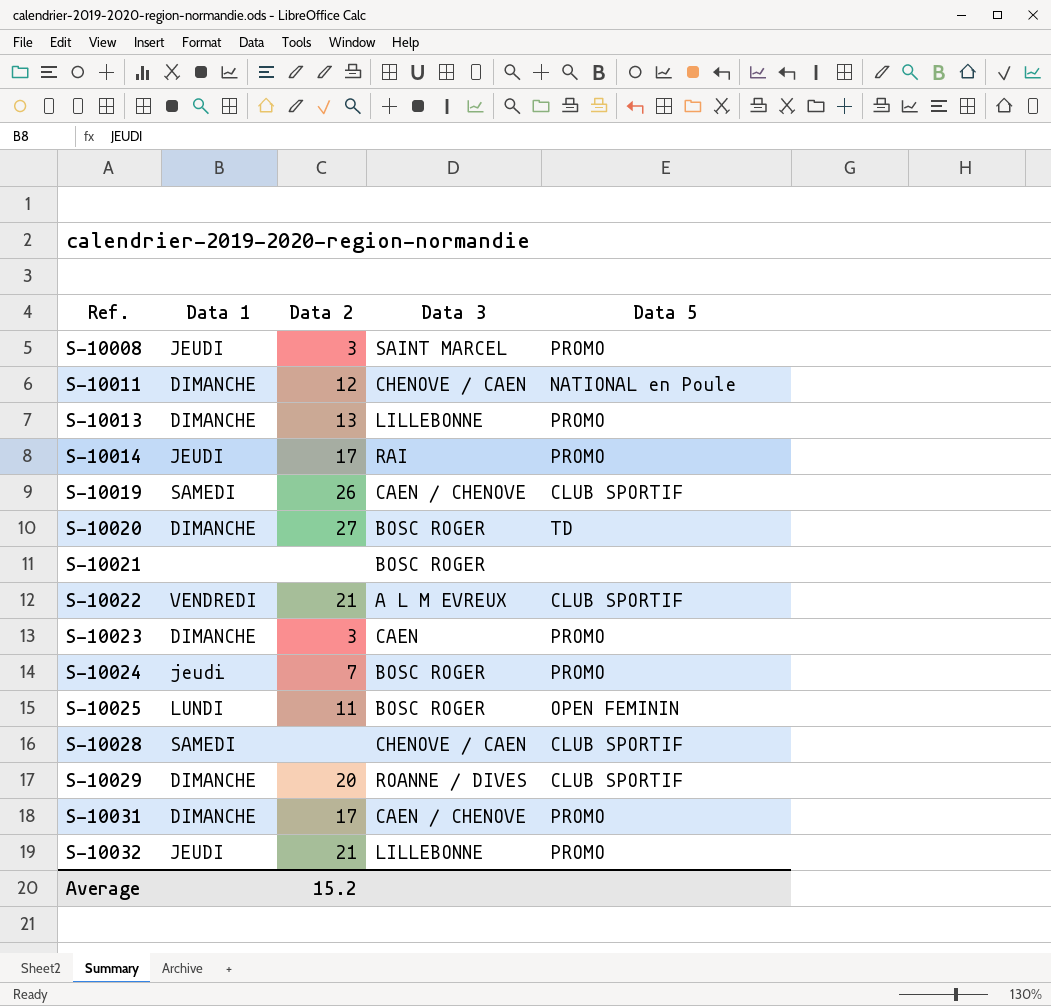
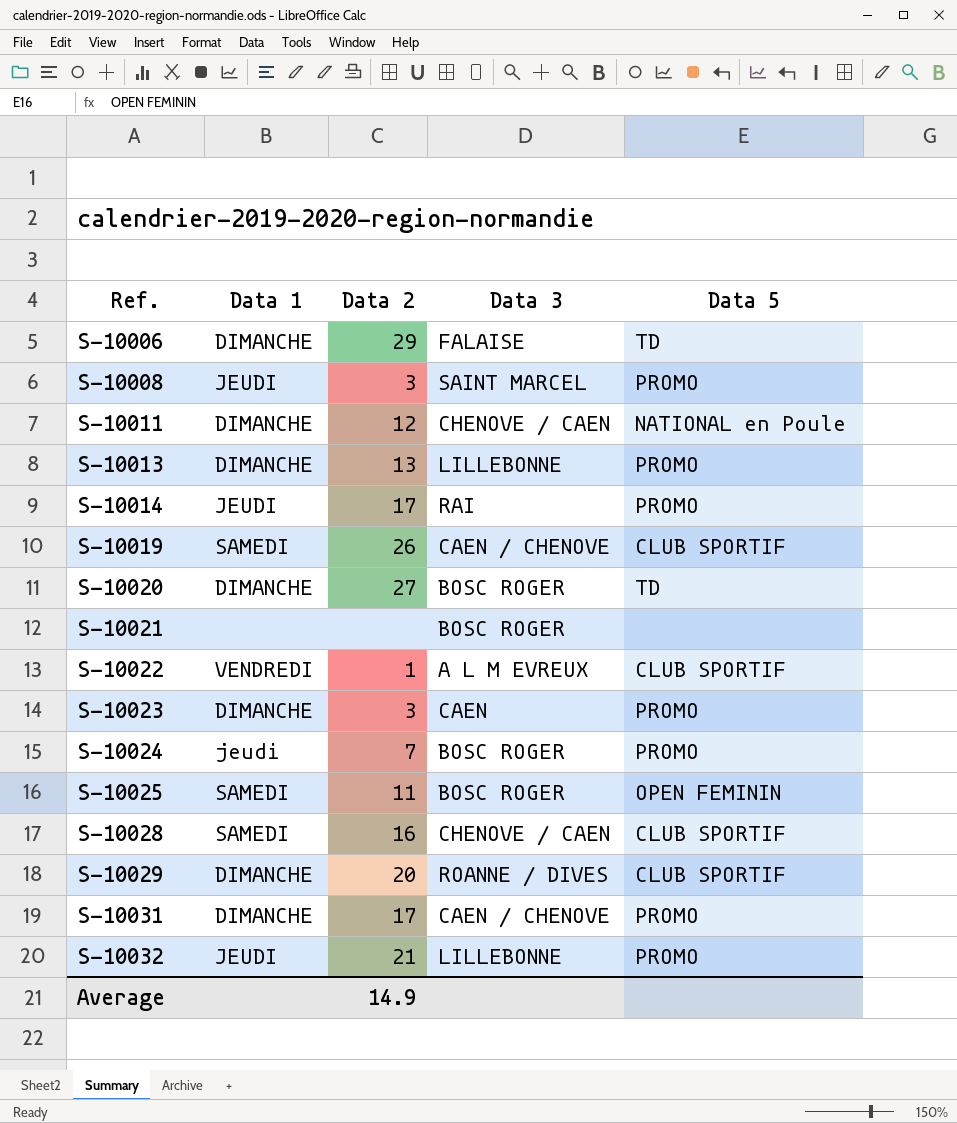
row S-10006: none -> DIMANCHE | 29 | FALAISE | TD
S-10022 | Data 2: 21 -> 1
S-10025 | Data 1: LUNDI -> SAMEDI
S-10028 | Data 2: none -> 16
Average | Data 2: 15.2 -> 14.9

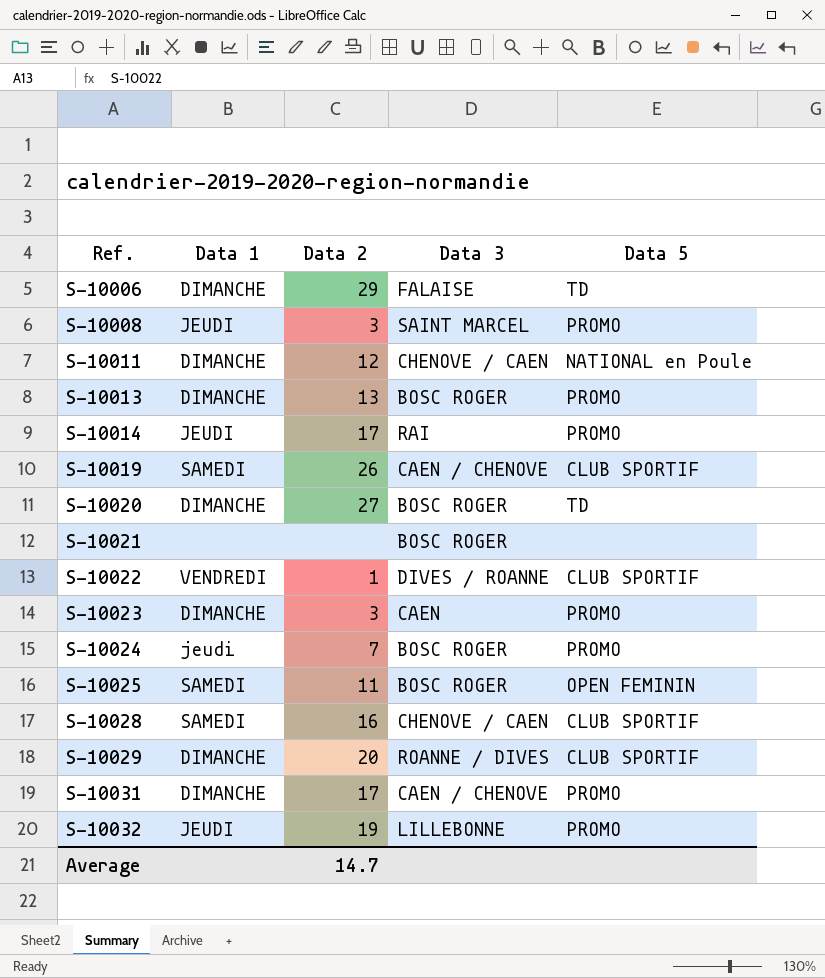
S-10013 | Data 3: LILLEBONNE -> BOSC ROGER
S-10022 | Data 3: A L M EVREUX -> DIVES / ROANNE
S-10032 | Data 2: 21 -> 19
Average | Data 2: 14.9 -> 14.7

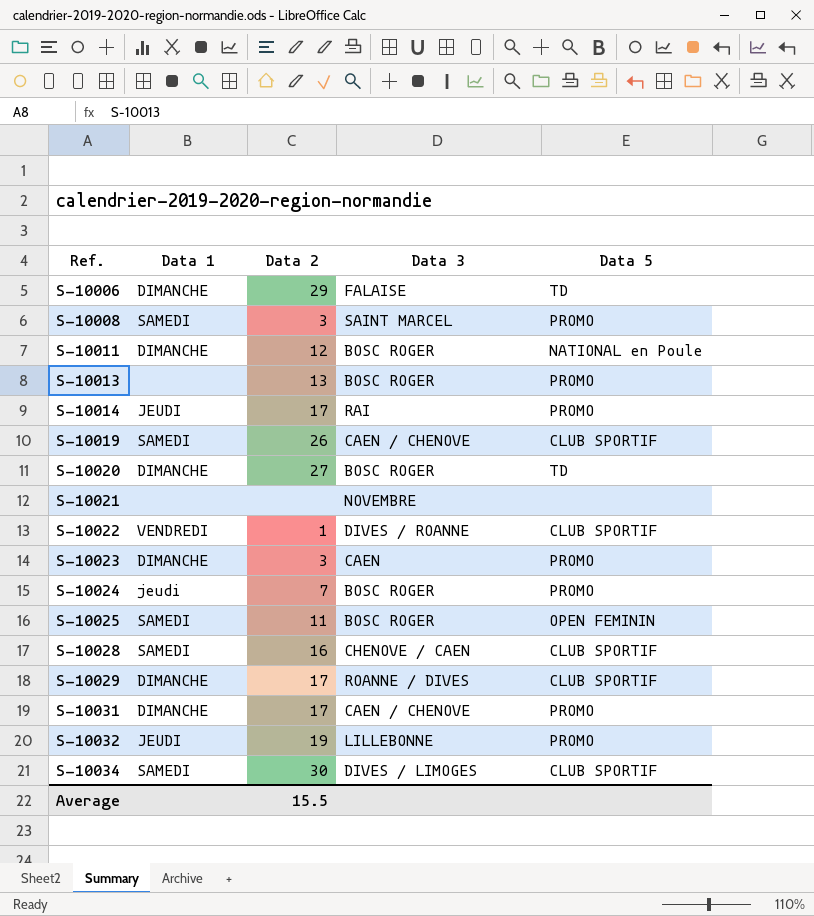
S-10008 | Data 1: JEUDI -> SAMEDI
S-10011 | Data 3: CHENOVE / CAEN -> BOSC ROGER
S-10013 | Data 1: DIMANCHE -> none
S-10021 | Data 3: BOSC ROGER -> NOVEMBRE
S-10029 | Data 2: 20 -> 17
row S-10034: none -> SAMEDI | 30 | DIVES / LIMOGES | CLUB SPORTIF
Average | Data 2: 14.7 -> 15.5

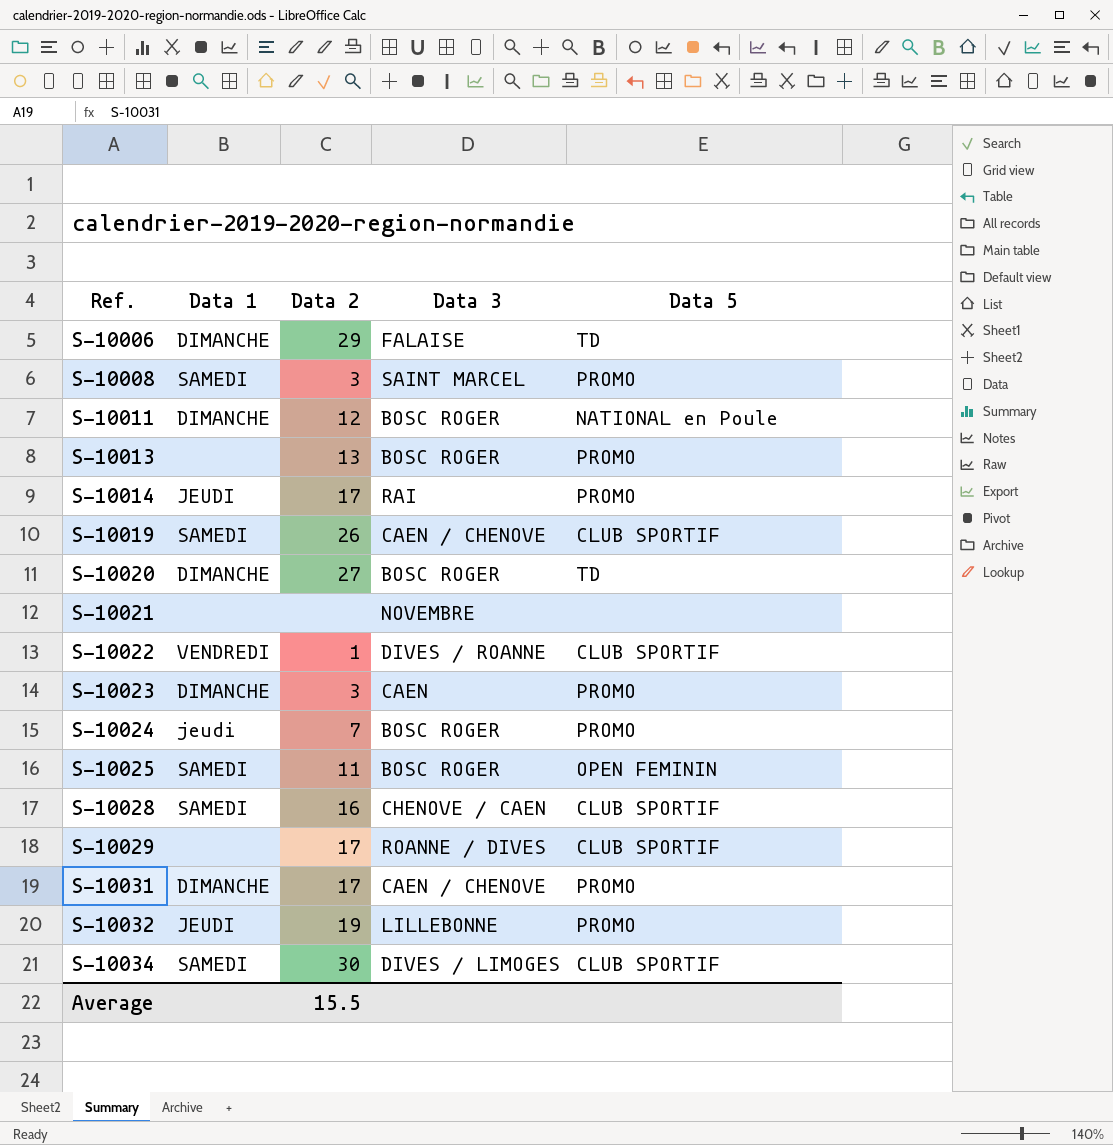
S-10029 | Data 1: DIMANCHE -> none

